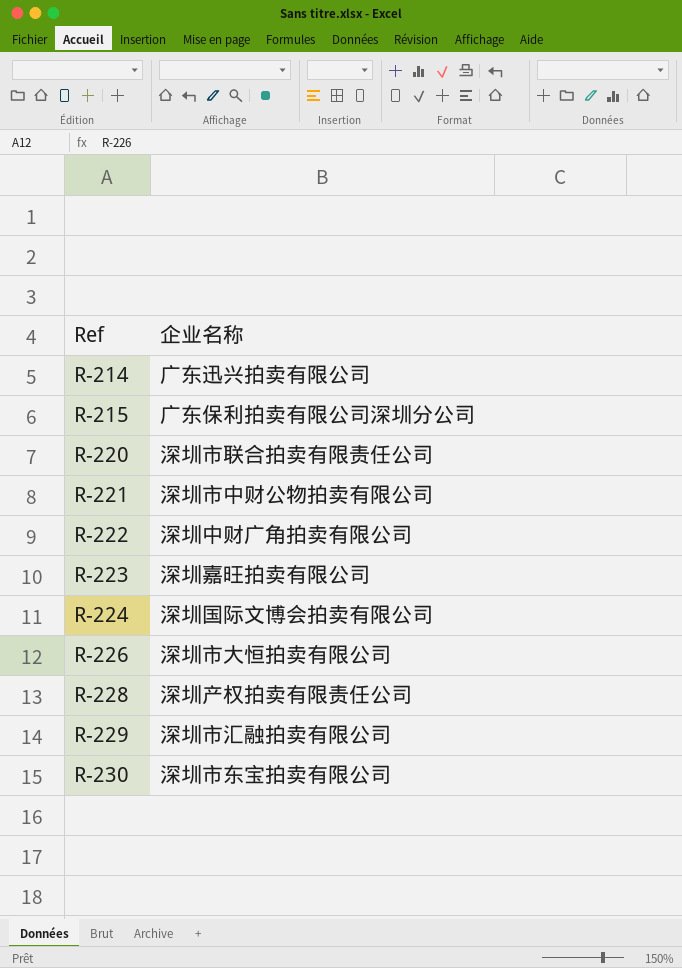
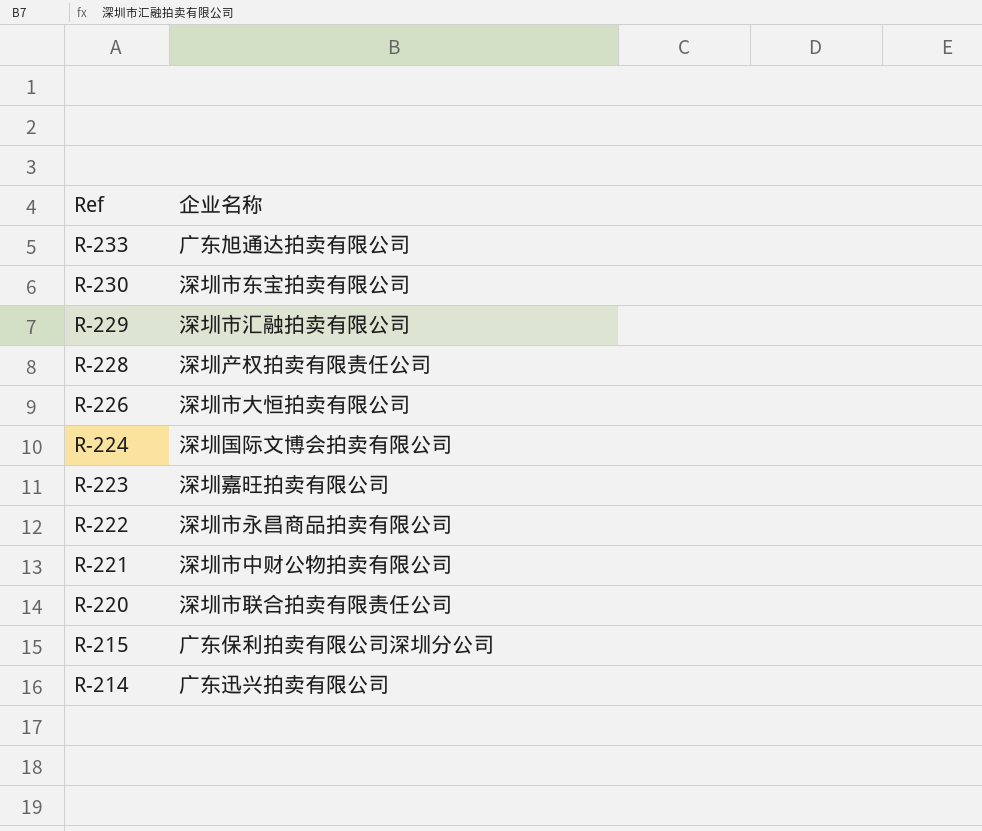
row order: Ref ascending -> Ref descending
row R-233: none -> 广东旭通达拍卖有限公司
R-222 | 企业名称: 深圳中财广角拍卖有限公司 -> 深圳市永昌商品拍卖有限公司

